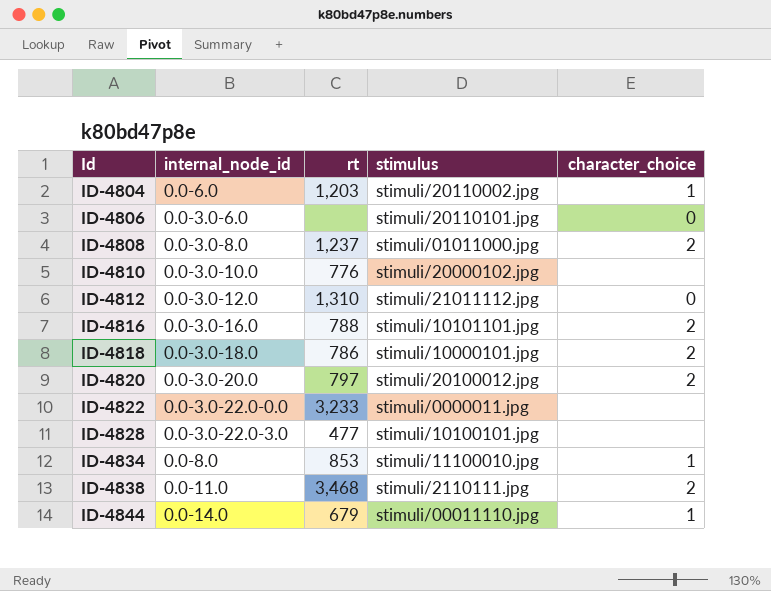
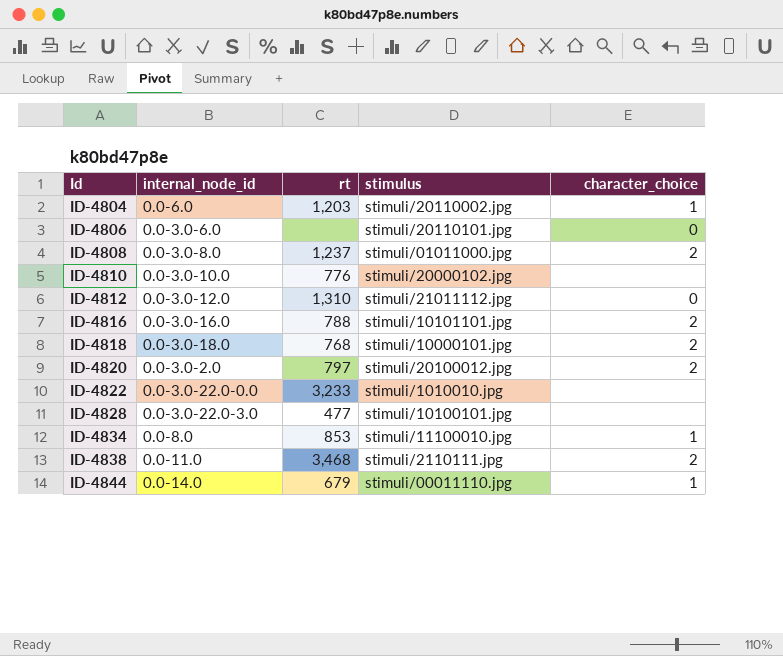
ID-4818 | rt: 786 -> 768
ID-4820 | internal_node_id: 0.0-3.0-20.0 -> 0.0-3.0-2.0
ID-4822 | stimulus: stimuli/0000011.jpg -> stimuli/1010010.jpg

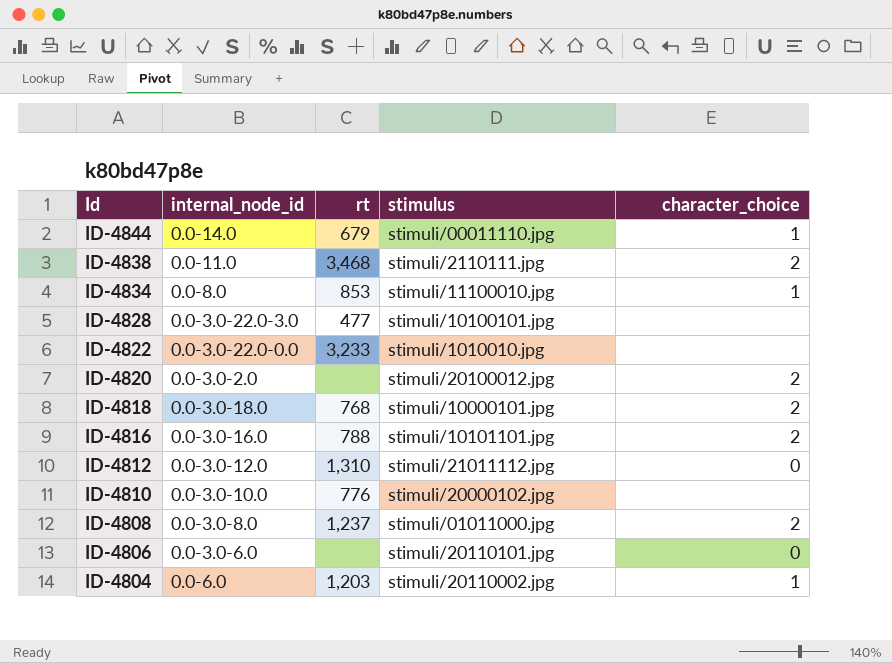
row order: Id ascending -> Id descending
ID-4820 | rt: 797 -> none

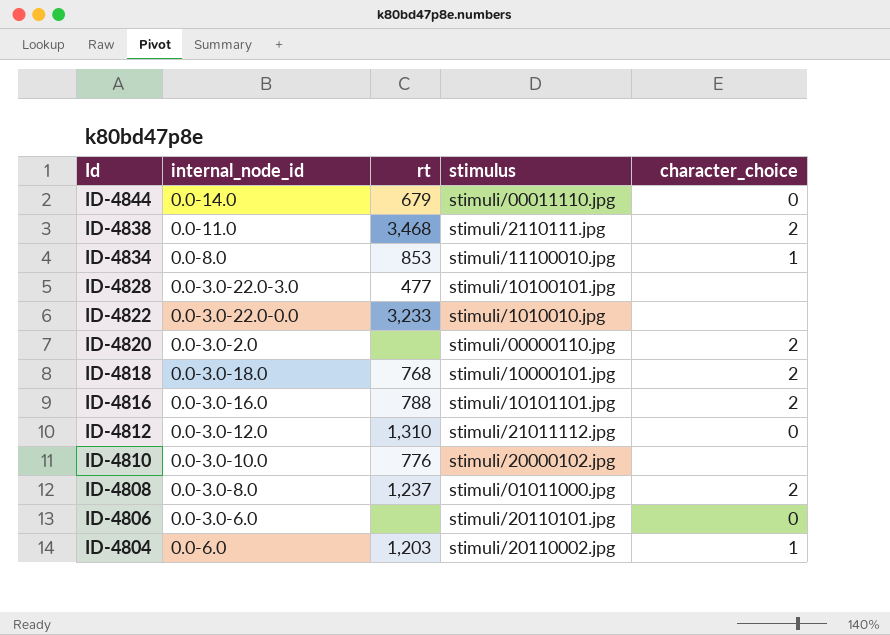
ID-4844 | character_choice: 1 -> 0
ID-4820 | stimulus: stimuli/20100012.jpg -> stimuli/00000110.jpg

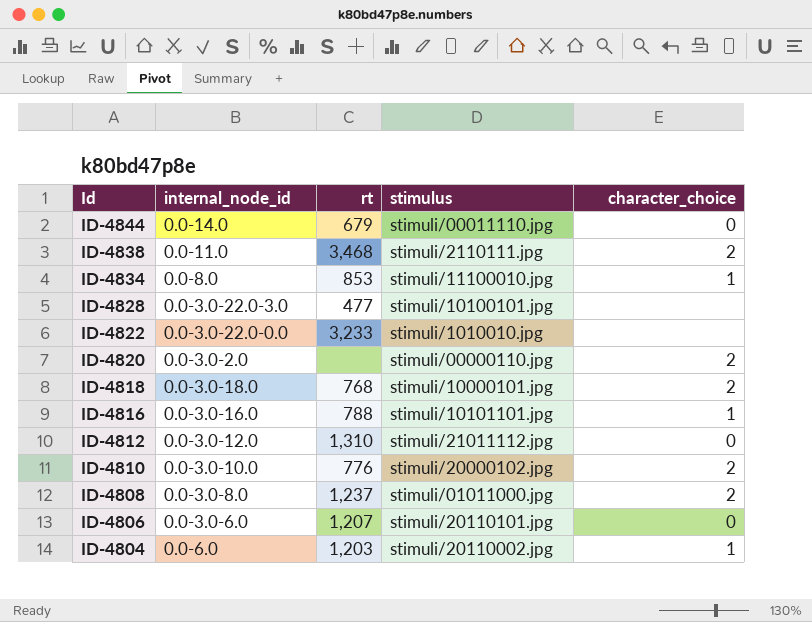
ID-4816 | character_choice: 2 -> 1
ID-4810 | character_choice: none -> 2
ID-4806 | rt: none -> 1,207

